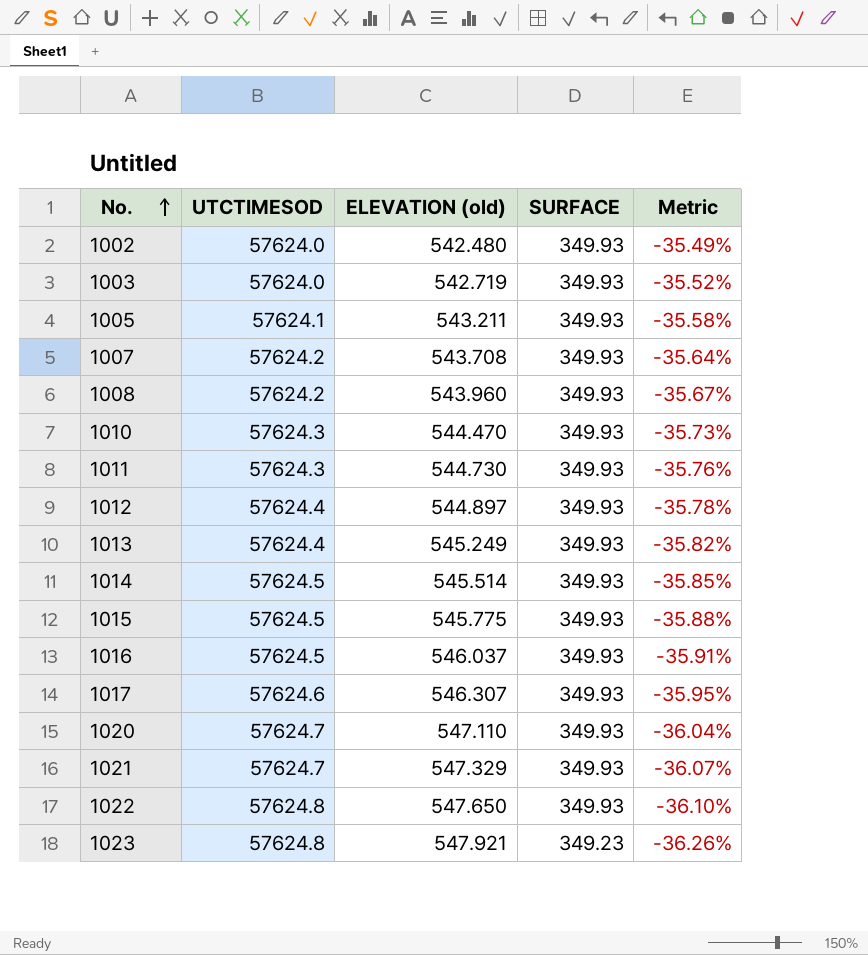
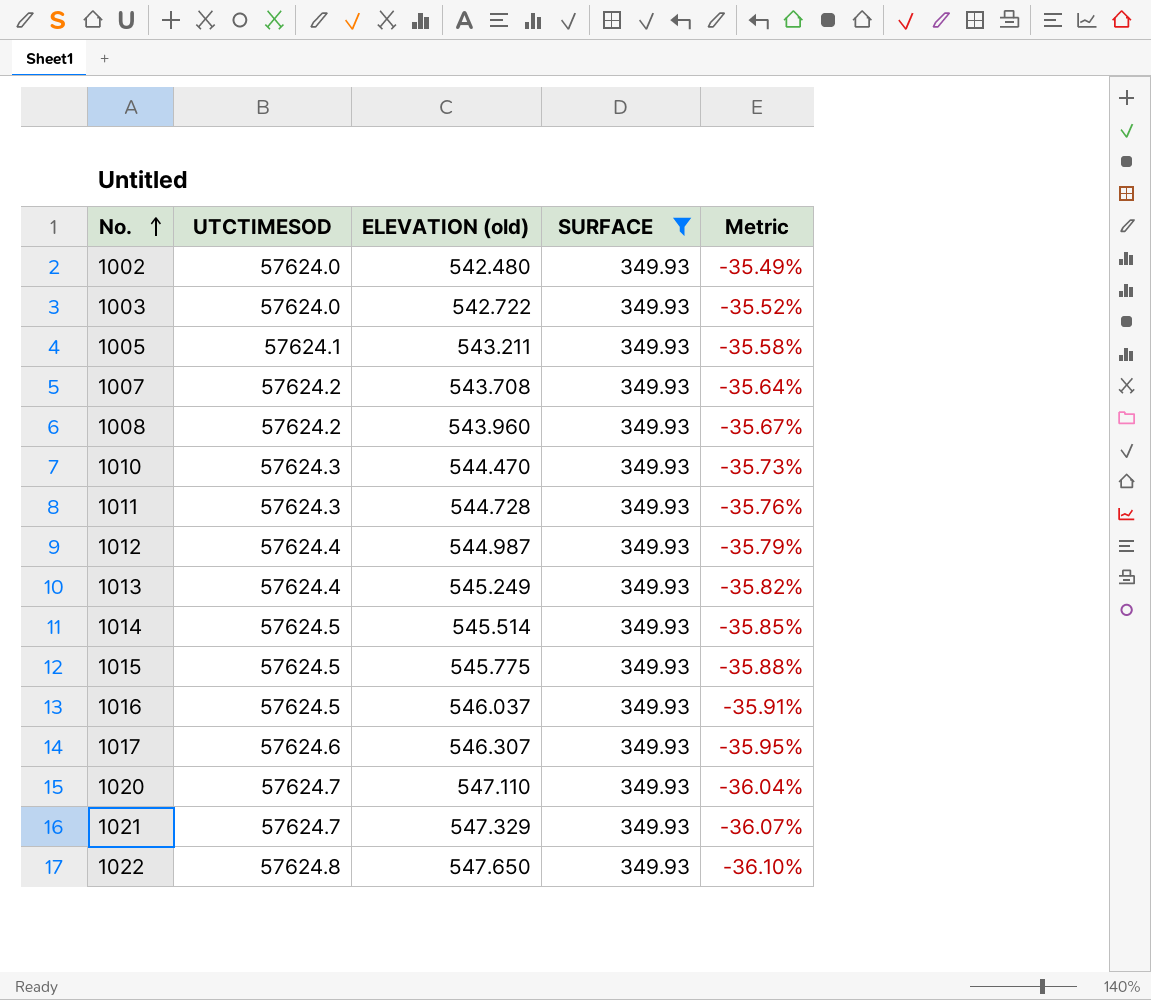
filter: none -> SURFACE = 349.93
1003 | ELEVATION (old): 542.719 -> 542.722
1011 | ELEVATION (old): 544.730 -> 544.728
1012 | ELEVATION (old): 544.897 -> 544.987
1012 | Metric: -35.78% -> -35.79%

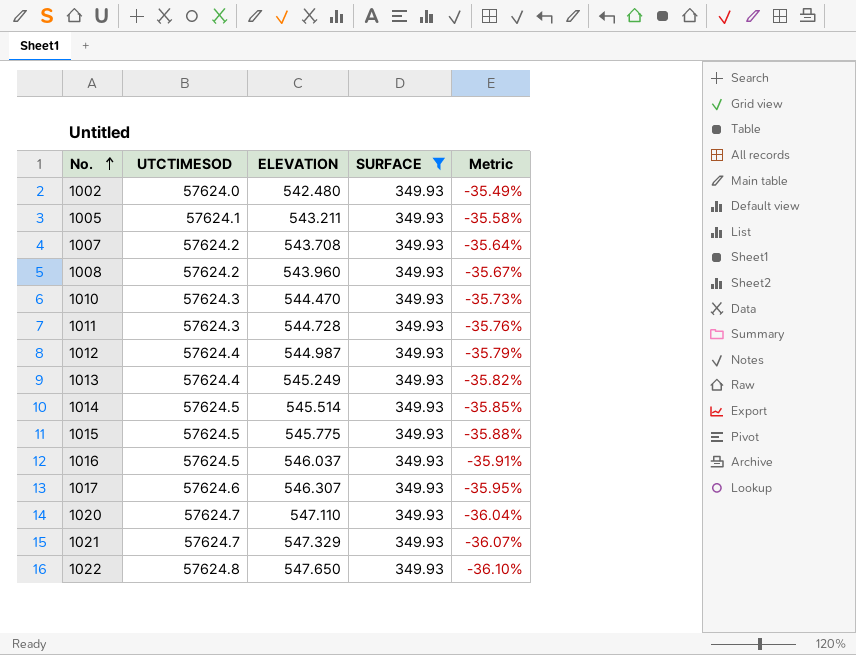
column name: ELEVATION (old) -> ELEVATION
row 1003: 57624.0 | 542.722 | 349.93 | -35.52% -> none

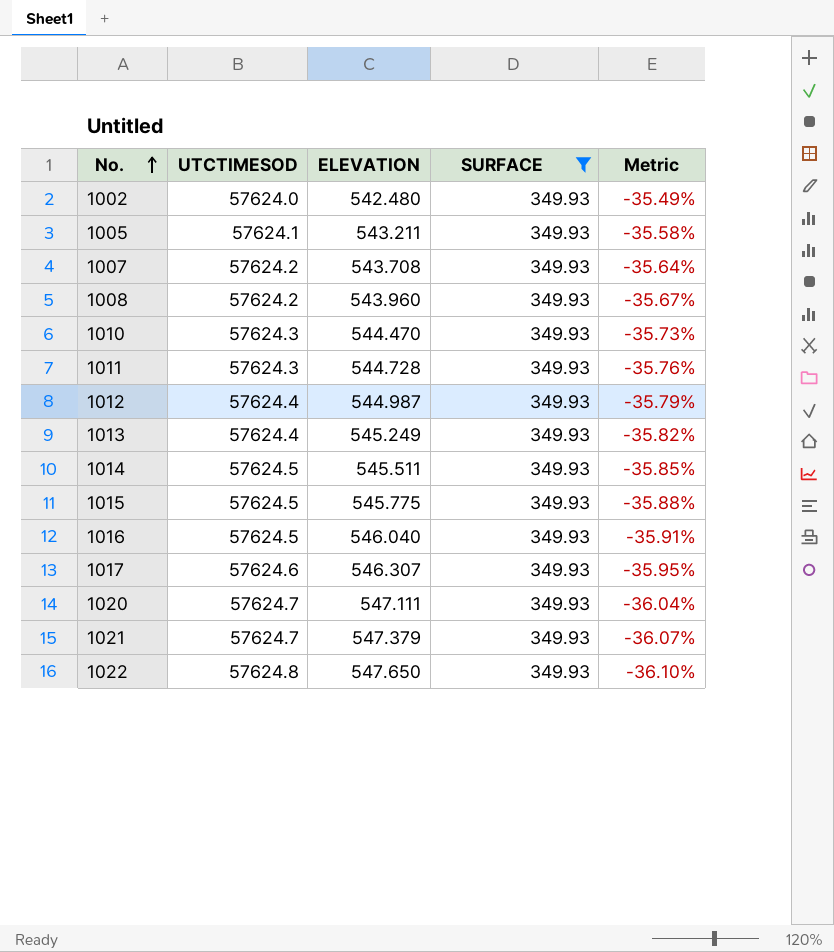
1014 | ELEVATION: 545.514 -> 545.511
1016 | ELEVATION: 546.037 -> 546.040
1020 | ELEVATION: 547.110 -> 547.111
1021 | ELEVATION: 547.329 -> 547.379

